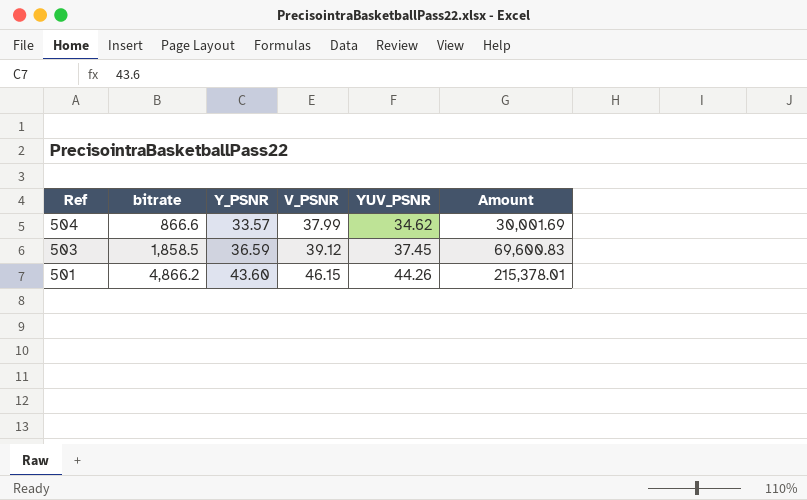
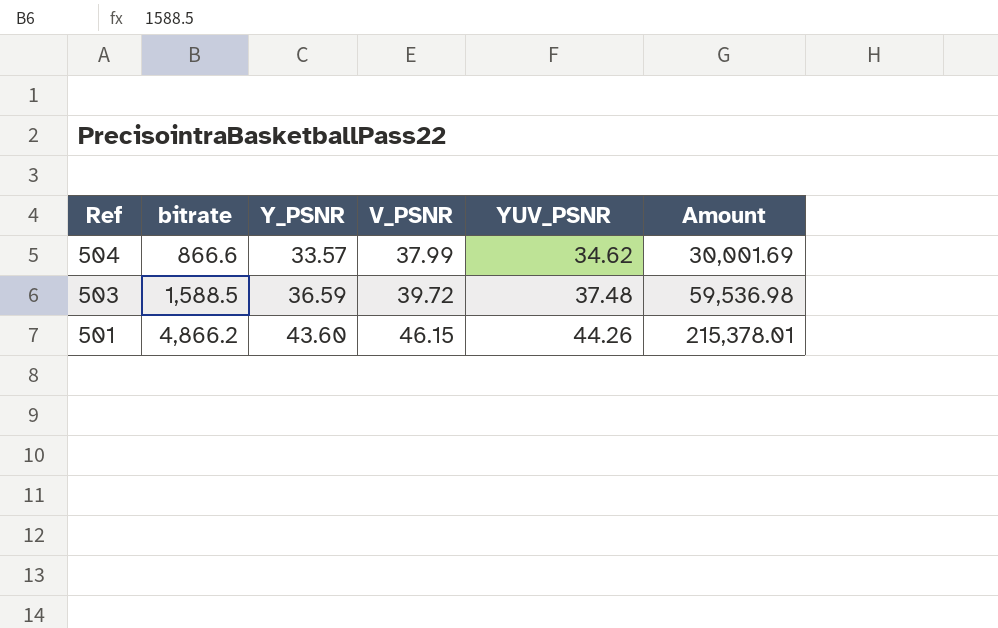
503 | bitrate: 1,858.5 -> 1,588.5
503 | V_PSNR: 39.12 -> 39.72
503 | YUV_PSNR: 37.45 -> 37.48
503 | Amount: 69,600.83 -> 59,536.98

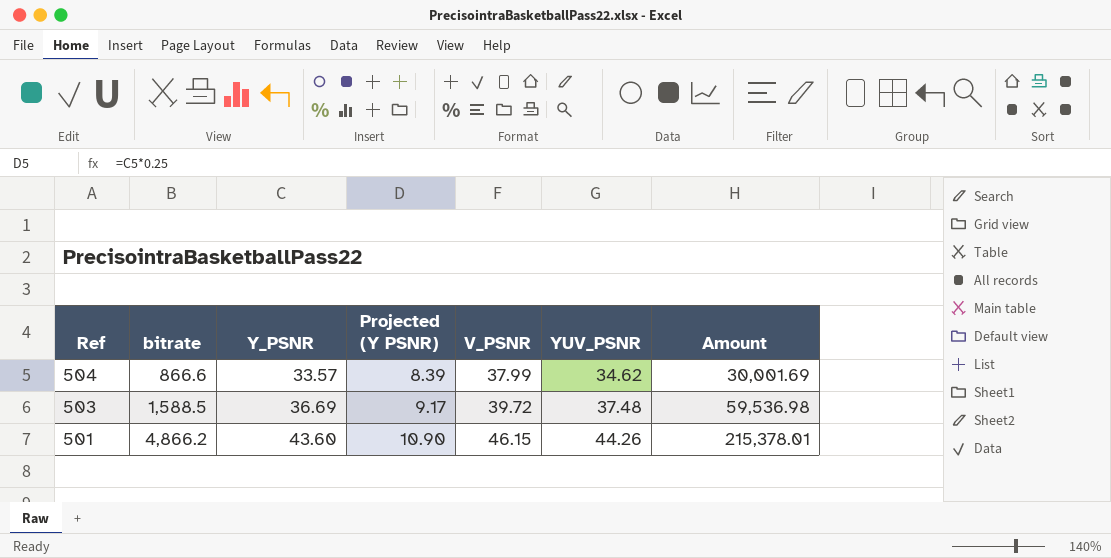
column Projected (Y PSNR) | formula: none -> [Y_PSNR] * 0.25
503 | Y_PSNR: 36.59 -> 36.69

